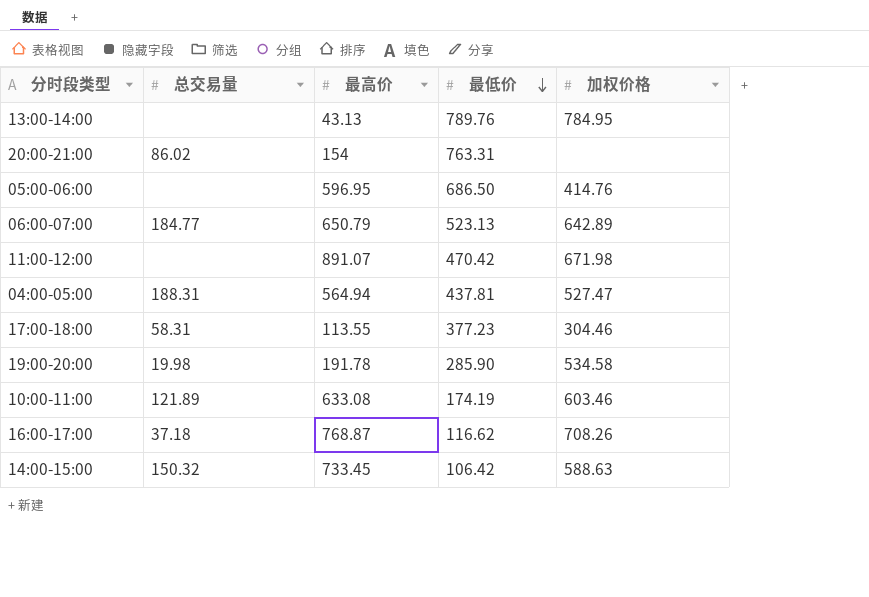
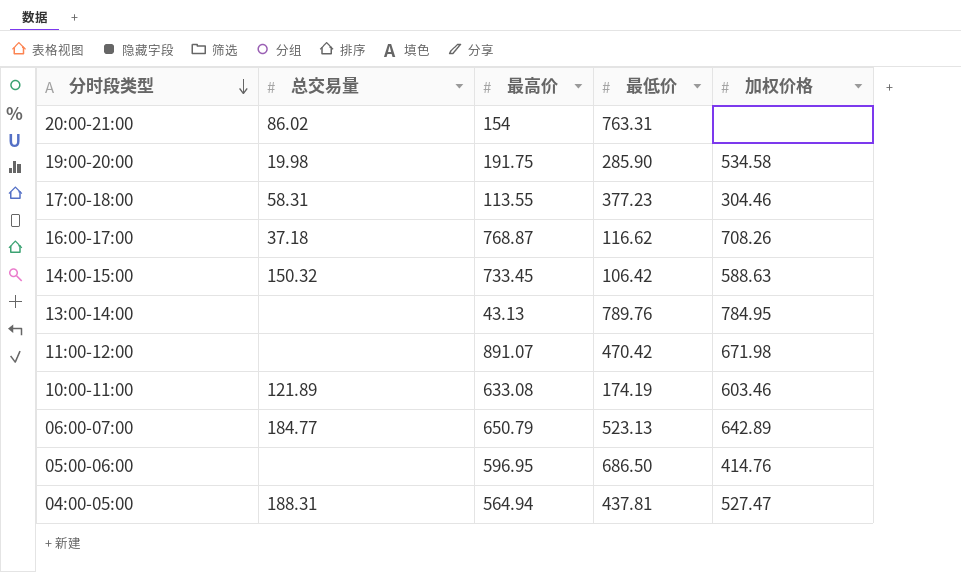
row order: 最低价 descending -> 分时段类型 descending
19:00-20:00 | 最高价: 191.78 -> 191.75

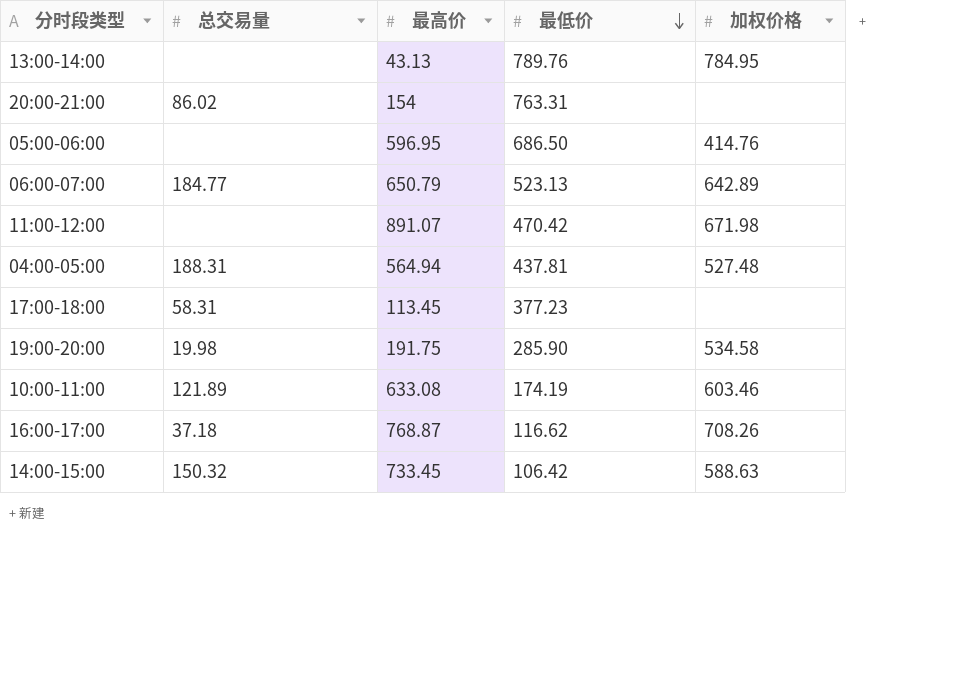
row order: 分时段类型 descending -> 最低价 descending
04:00-05:00 | 加权价格: 527.47 -> 527.48
17:00-18:00 | 最高价: 113.55 -> 113.45
17:00-18:00 | 加权价格: 304.46 -> none

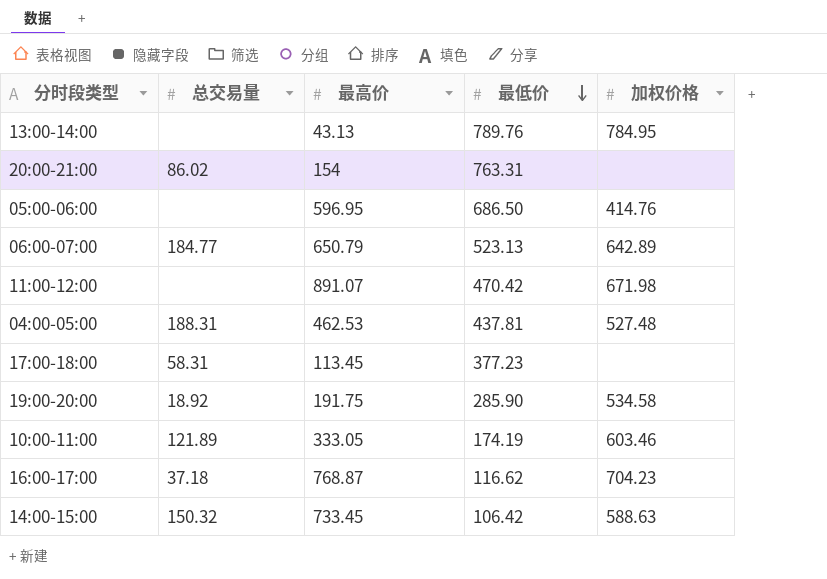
04:00-05:00 | 最高价: 564.94 -> 462.53
19:00-20:00 | 总交易量: 19.98 -> 18.92
10:00-11:00 | 最高价: 633.08 -> 333.05
16:00-17:00 | 加权价格: 708.26 -> 704.23

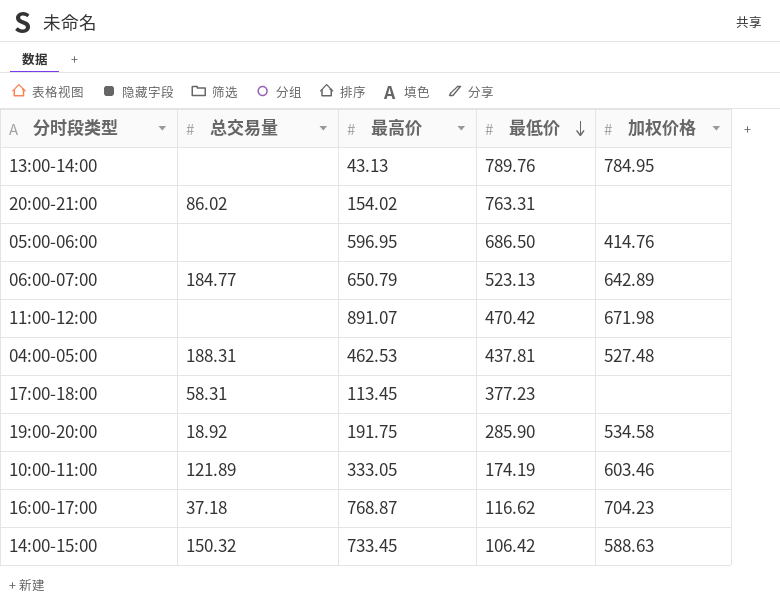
20:00-21:00 | 最高价: 154 -> 154.02

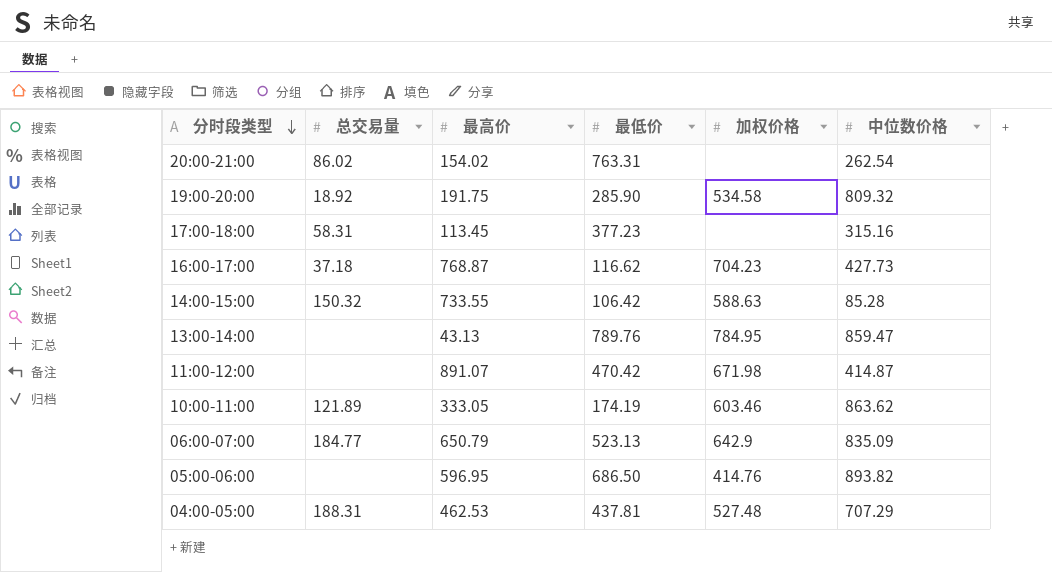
row order: 最低价 descending -> 分时段类型 descending
column 中位数价格 | position: none -> 6
14:00-15:00 | 最高价: 733.45 -> 733.55
06:00-07:00 | 加权价格: 642.89 -> 642.9

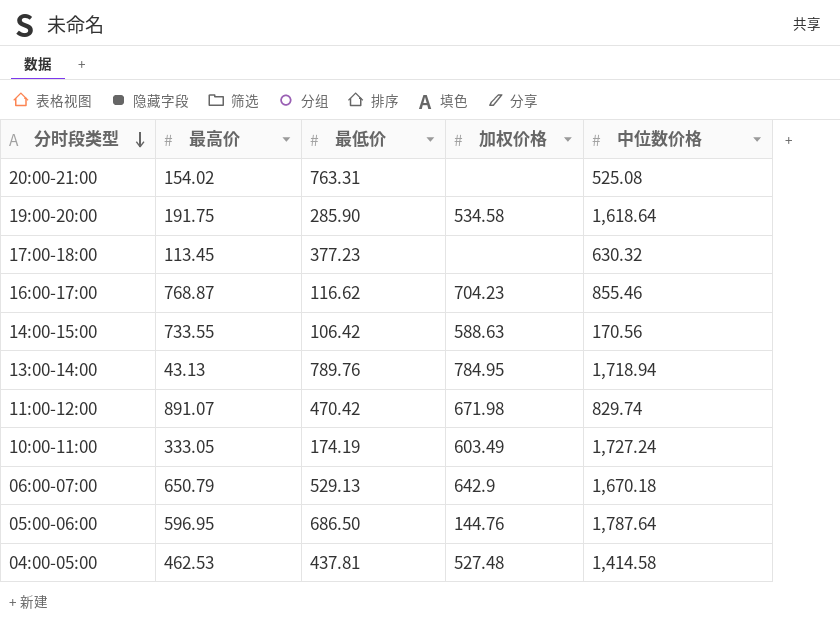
column 总交易量 | position: 2 -> none
20:00-21:00 | 中位数价格: 262.54 -> 525.08
19:00-20:00 | 中位数价格: 809.32 -> 1,618.64
17:00-18:00 | 中位数价格: 315.16 -> 630.32
16:00-17:00 | 中位数价格: 427.73 -> 855.46
14:00-15:00 | 中位数价格: 85.28 -> 170.56
13:00-14:00 | 中位数价格: 859.47 -> 1,718.94
11:00-12:00 | 中位数价格: 414.87 -> 829.74
10:00-11:00 | 加权价格: 603.46 -> 603.49
10:00-11:00 | 中位数价格: 863.62 -> 1,727.24
06:00-07:00 | 最低价: 523.13 -> 529.13
06:00-07:00 | 中位数价格: 835.09 -> 1,670.18
05:00-06:00 | 加权价格: 414.76 -> 144.76
05:00-06:00 | 中位数价格: 893.82 -> 1,787.64
04:00-05:00 | 中位数价格: 707.29 -> 1,414.58

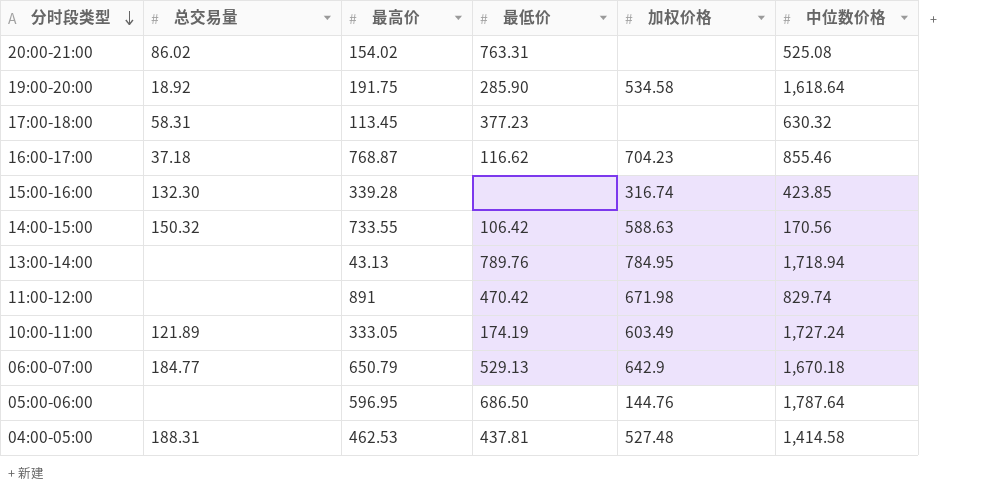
column 总交易量 | position: none -> 2
row 15:00-16:00: none -> 132.30 | 339.28 | none | 316.74 | 423.85
11:00-12:00 | 最高价: 891.07 -> 891

